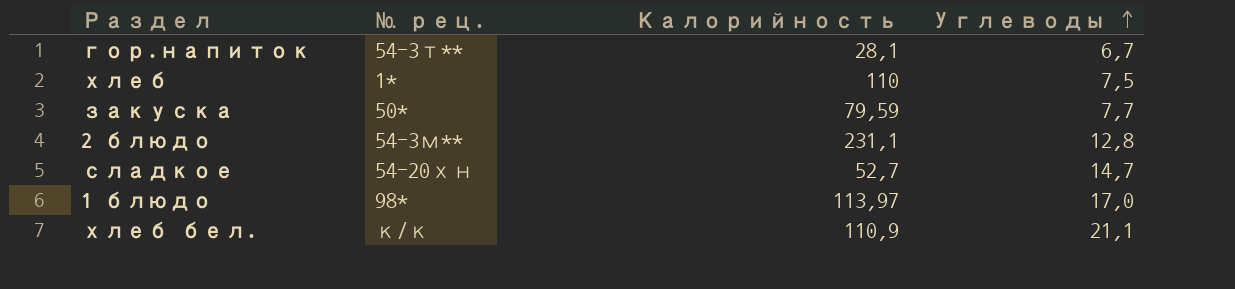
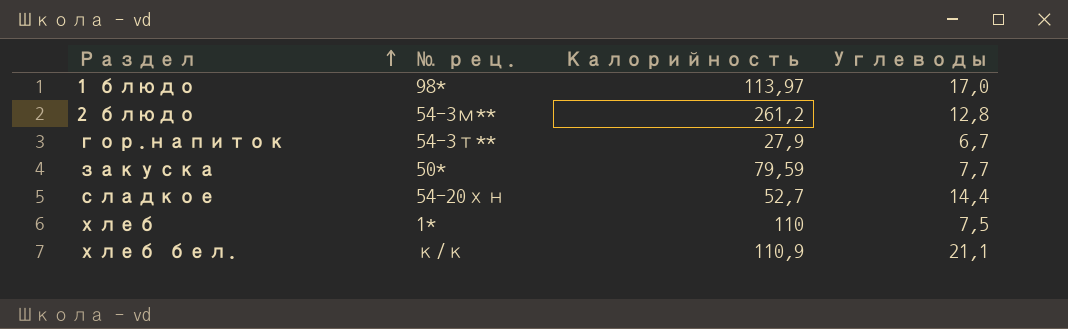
row order: Углеводы ascending -> Раздел ascending
2 блюдо | Калорийность: 231,1 -> 261,2
гор.напиток | Калорийность: 28,1 -> 27,9
сладкое | Углеводы: 14,7 -> 14,4

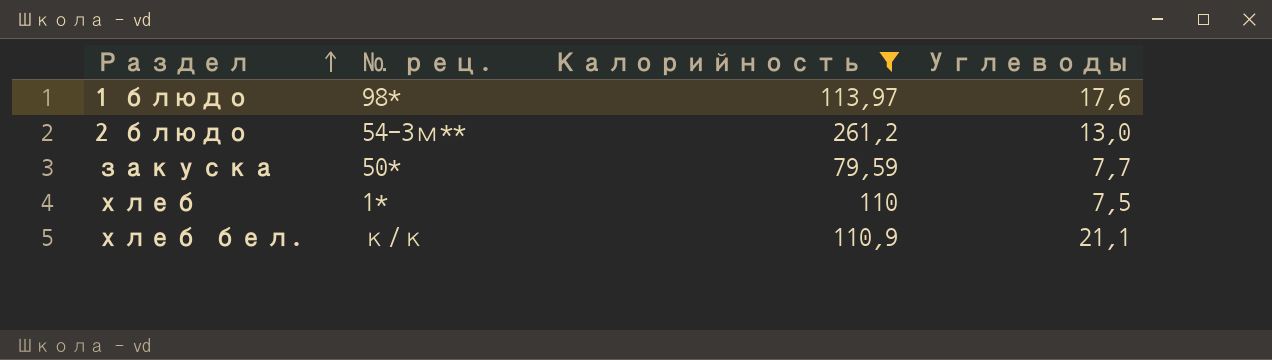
filter: none -> Калорийность >= 79,59
1 блюдо | Углеводы: 17,0 -> 17,6
2 блюдо | Углеводы: 12,8 -> 13,0

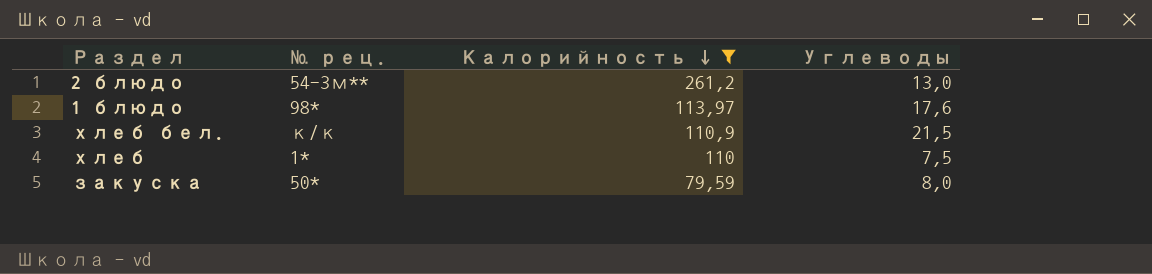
row order: Раздел ascending -> Калорийность descending
хлеб бел. | Углеводы: 21,1 -> 21,5
закуска | Углеводы: 7,7 -> 8,0

